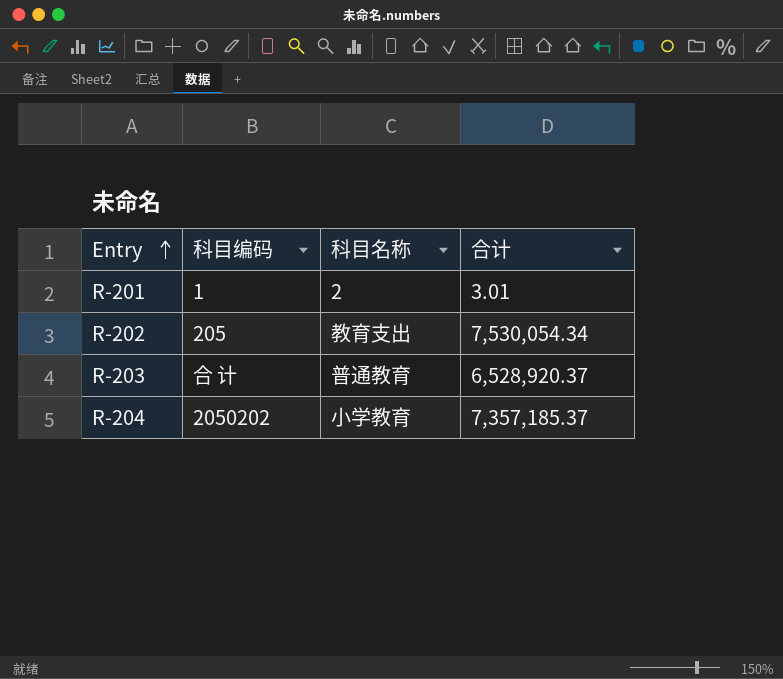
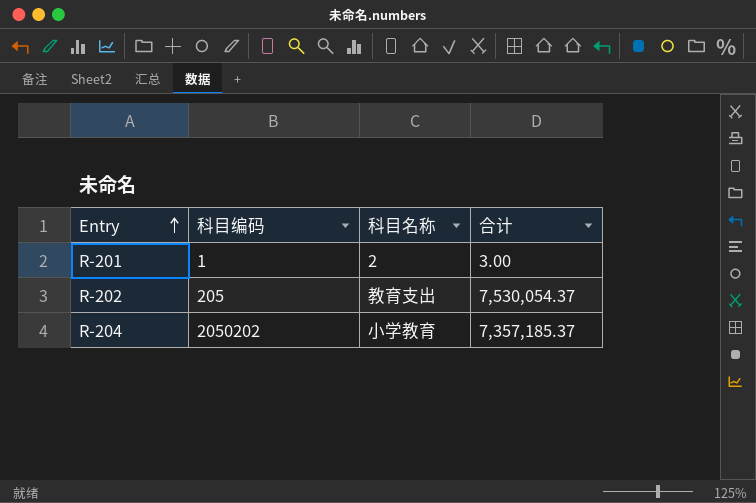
row R-203: 合 计 | 普通教育 | 6,528,920.37 -> none
R-201 | 合计: 3.01 -> 3.00
R-202 | 合计: 7,530,054.34 -> 7,530,054.37

